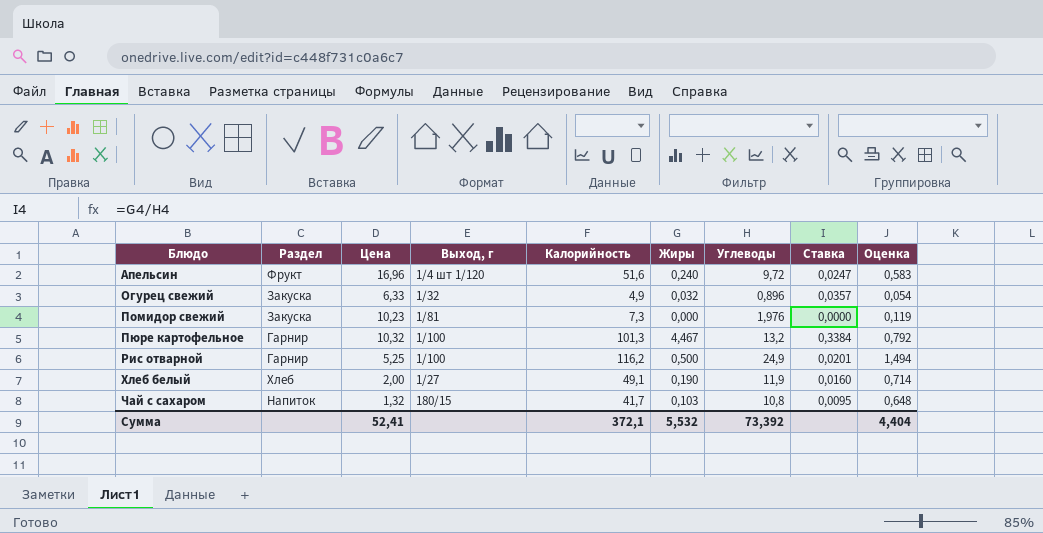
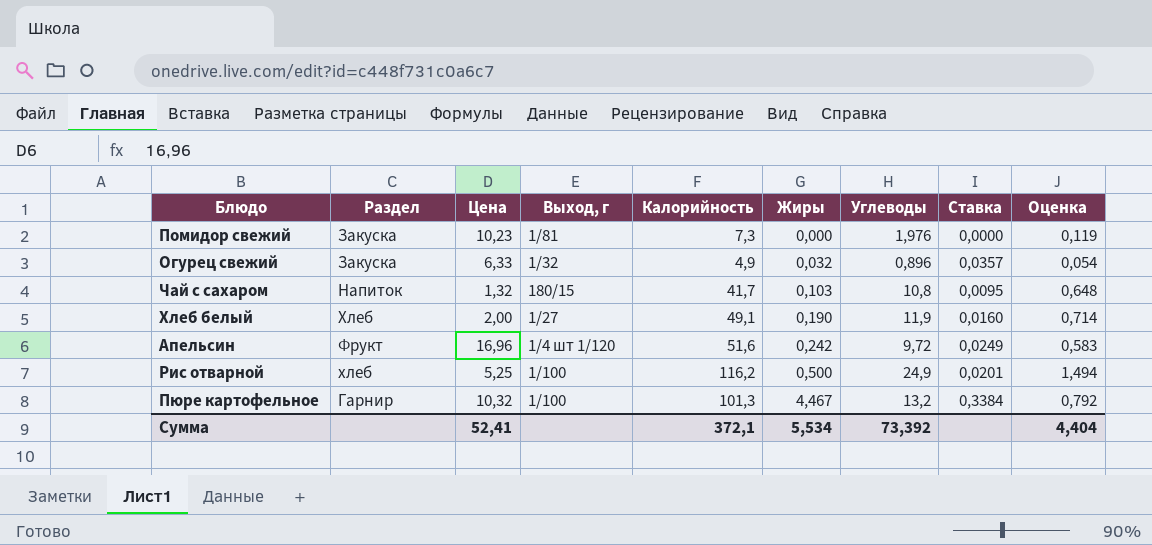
row order: Блюдо ascending -> Жиры ascending
Апельсин | Жиры: 0,240 -> 0,242
Апельсин | Ставка: 0,0247 -> 0,0249
Рис отварной | Раздел: Гарнир -> хлеб
Сумма | Жиры: 5,532 -> 5,534

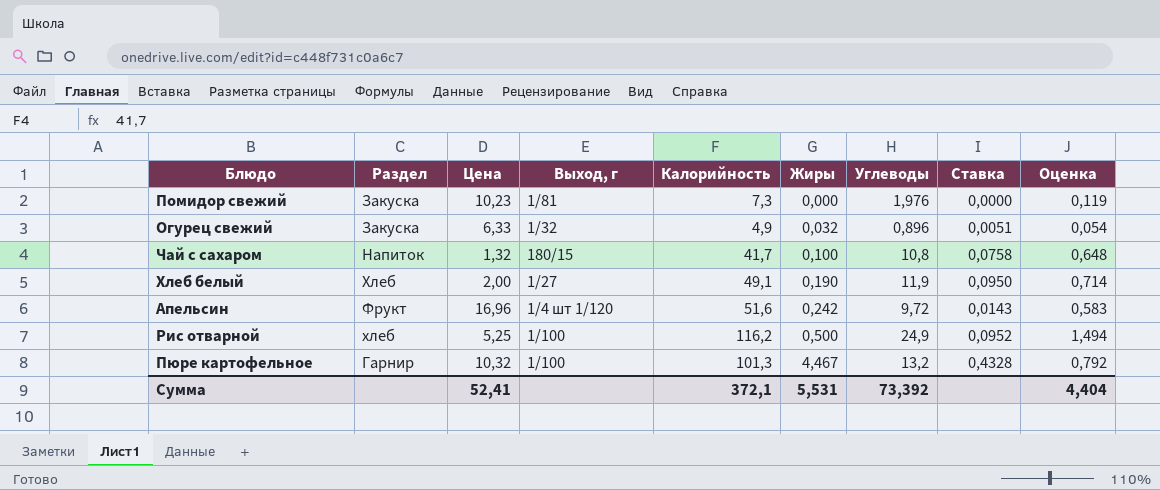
column Ставка | formula: [Жиры] / [Углеводы] -> [Жиры] / [Цена]
Чай с сахаром | Жиры: 0,103 -> 0,100
Сумма | Жиры: 5,534 -> 5,531

